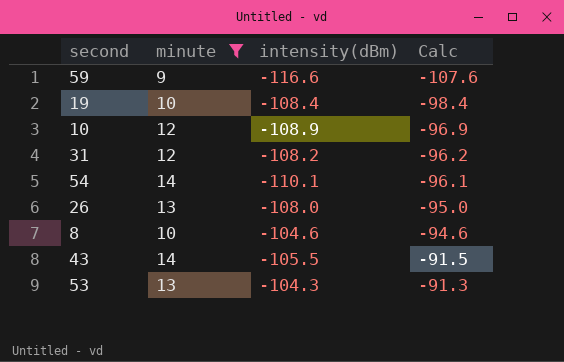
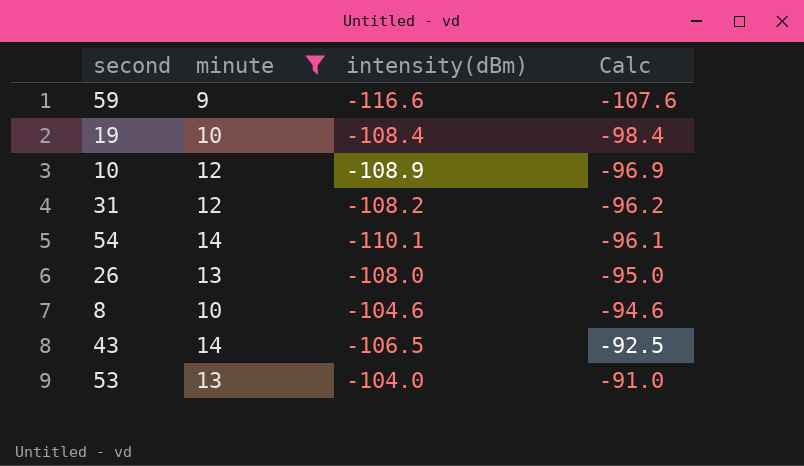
43 | intensity(dBm): -105.5 -> -106.5
43 | Calc: -91.5 -> -92.5
53 | intensity(dBm): -104.3 -> -104.0
53 | Calc: -91.3 -> -91.0

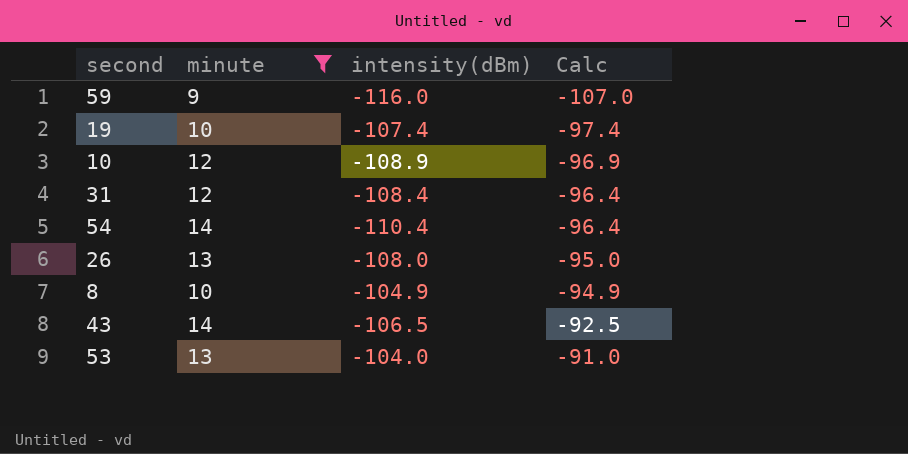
59 | intensity(dBm): -116.6 -> -116.0
59 | Calc: -107.6 -> -107.0
19 | intensity(dBm): -108.4 -> -107.4
19 | Calc: -98.4 -> -97.4
31 | intensity(dBm): -108.2 -> -108.4
31 | Calc: -96.2 -> -96.4
54 | intensity(dBm): -110.1 -> -110.4
54 | Calc: -96.1 -> -96.4
8 | intensity(dBm): -104.6 -> -104.9
8 | Calc: -94.6 -> -94.9

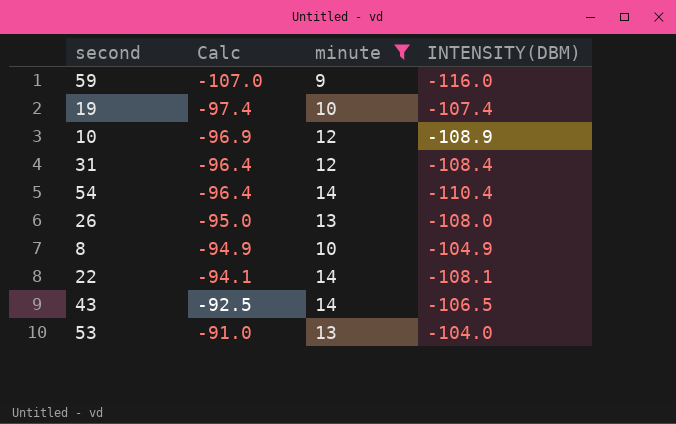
column Calc | position: 4 -> 2
column name: intensity(dBm) -> INTENSITY(DBM)
row 22: none -> -94.1 | 14 | -108.1

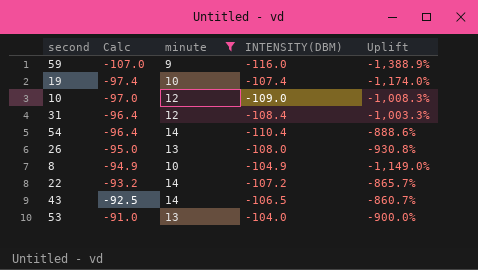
column Uplift | formula: none -> ([INTENSITY(DBM)] - [minute]) / [minute]
10 | Calc: -96.9 -> -97.0
10 | INTENSITY(DBM): -108.9 -> -109.0
22 | Calc: -94.1 -> -93.2
22 | INTENSITY(DBM): -108.1 -> -107.2

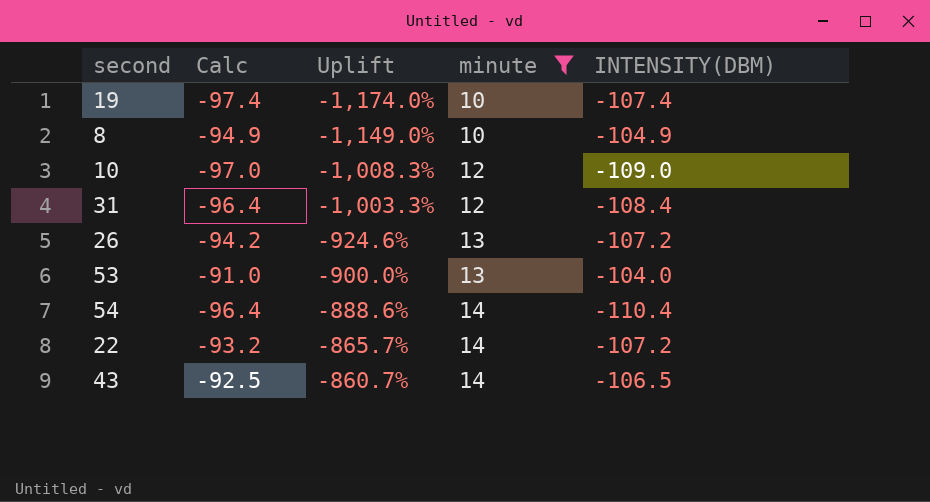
row order: Calc ascending -> Uplift ascending
column Uplift | position: 5 -> 3
row 59: -107.0 | 9 | -116.0 | -1,388.9% -> none
26 | Calc: -95.0 -> -94.2
26 | Uplift: -930.8% -> -924.6%
26 | INTENSITY(DBM): -108.0 -> -107.2

